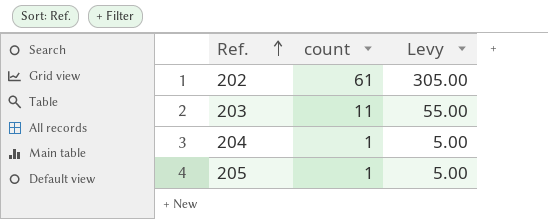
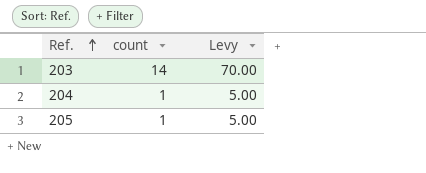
row 202: 61 | 305.00 -> none
203 | count: 11 -> 14
203 | Levy: 55.00 -> 70.00

